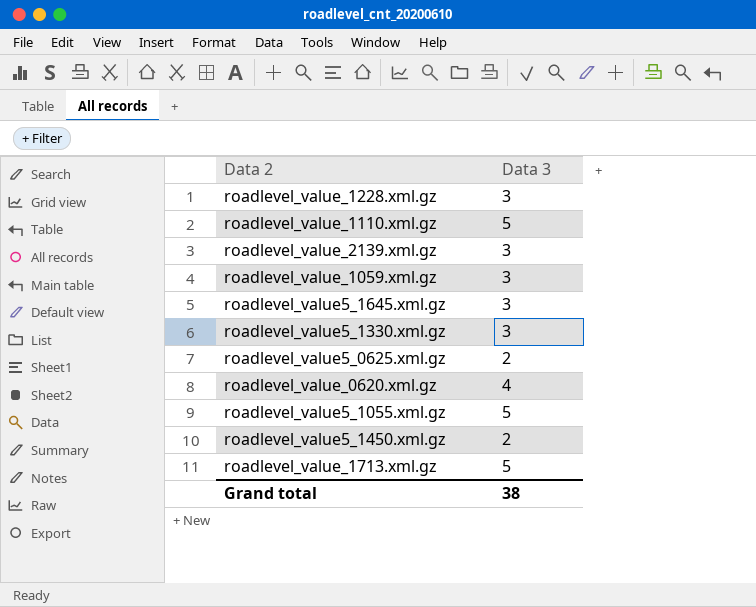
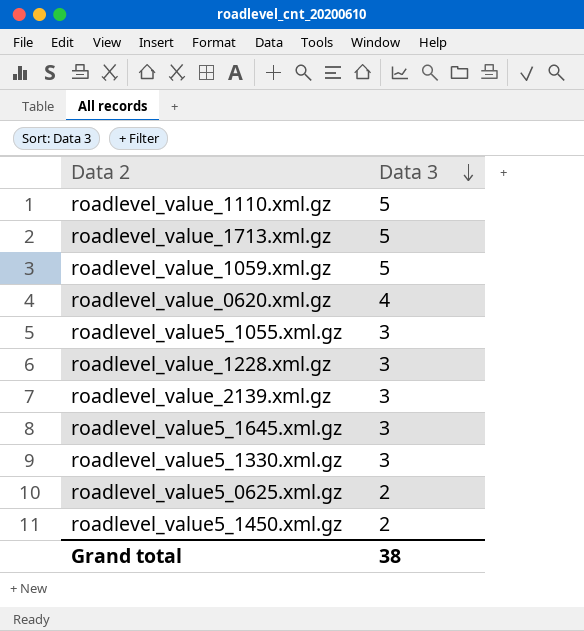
row order: none -> Data 3 descending
roadlevel_value_1059.xml.gz | Data 3: 3 -> 5
roadlevel_value5_1055.xml.gz | Data 3: 5 -> 3

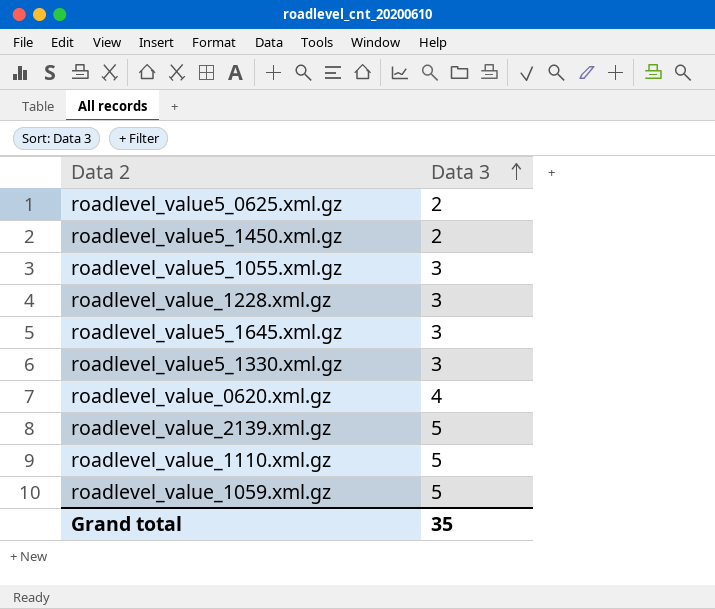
row order: Data 3 descending -> Data 3 ascending
row roadlevel_value_1713.xml.gz: 5 -> none
roadlevel_value_2139.xml.gz | Data 3: 3 -> 5
Grand total | Data 3: 38 -> 35

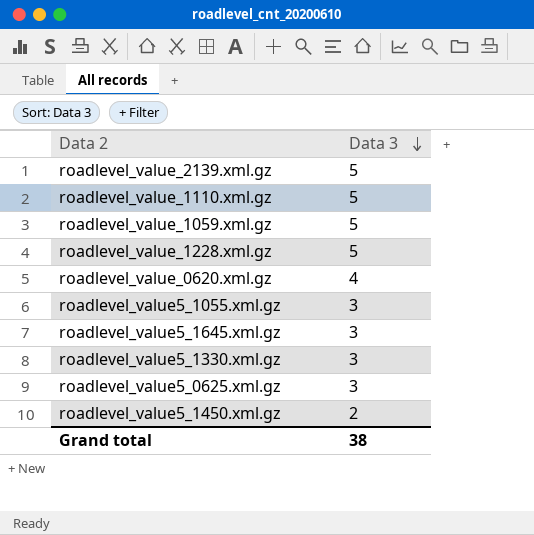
row order: Data 3 ascending -> Data 3 descending
roadlevel_value_1228.xml.gz | Data 3: 3 -> 5
roadlevel_value5_0625.xml.gz | Data 3: 2 -> 3
Grand total | Data 3: 35 -> 38

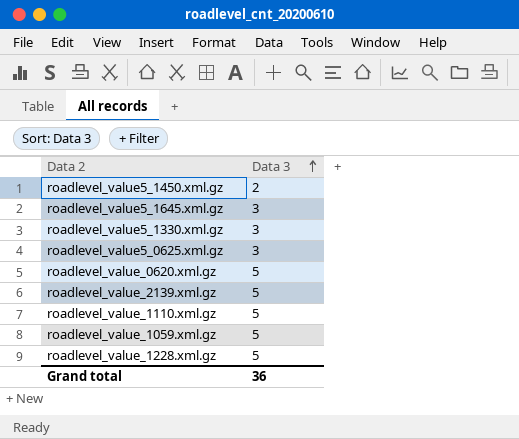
row order: Data 3 descending -> Data 3 ascending
row roadlevel_value5_1055.xml.gz: 3 -> none
roadlevel_value_0620.xml.gz | Data 3: 4 -> 5
Grand total | Data 3: 38 -> 36

